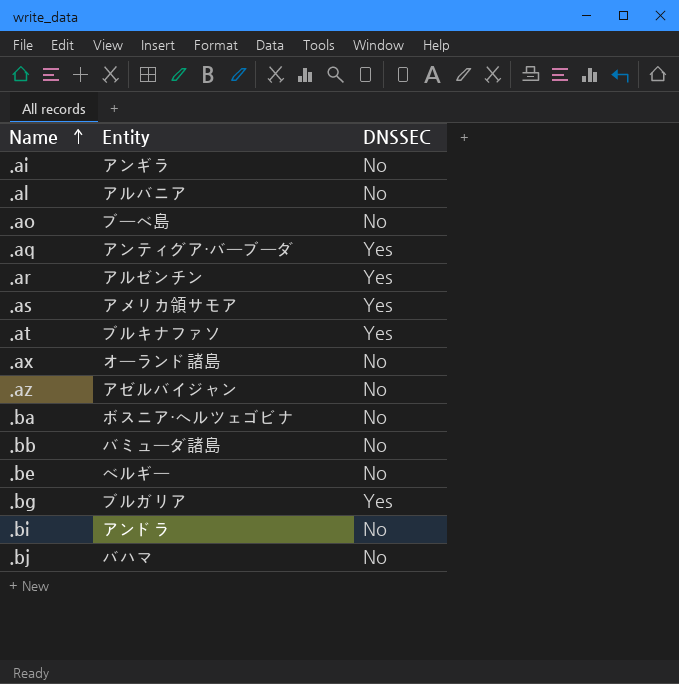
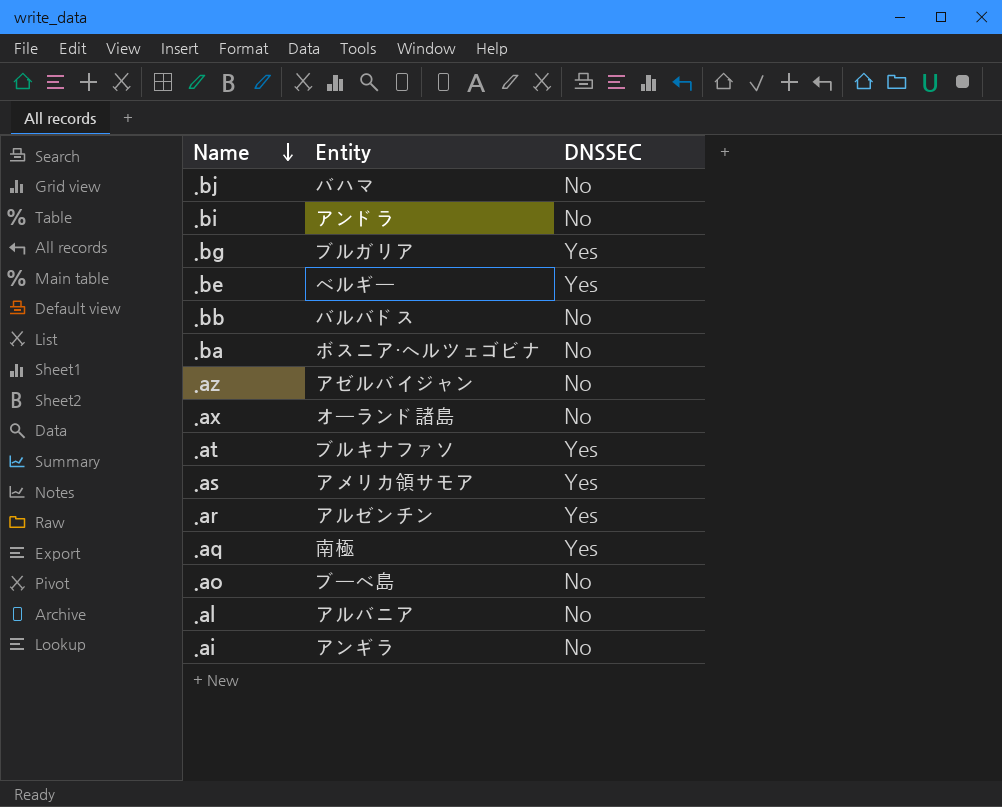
row order: Name ascending -> Name descending
.be | DNSSEC: No -> Yes
.bb | Entity: バミューダ諸島 -> バルバドス
.aq | Entity: アンティグア・バーブーダ -> 南極

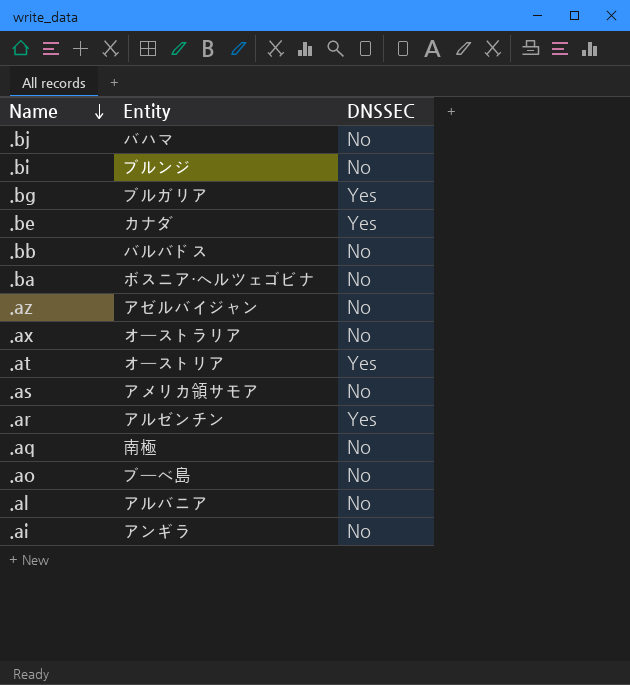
.bi | Entity: アンドラ -> ブルンジ
.be | Entity: ベルギー -> カナダ
.ax | Entity: オーランド諸島 -> オーストラリア
.at | Entity: ブルキナファソ -> オーストリア
.as | DNSSEC: Yes -> No
.aq | DNSSEC: Yes -> No

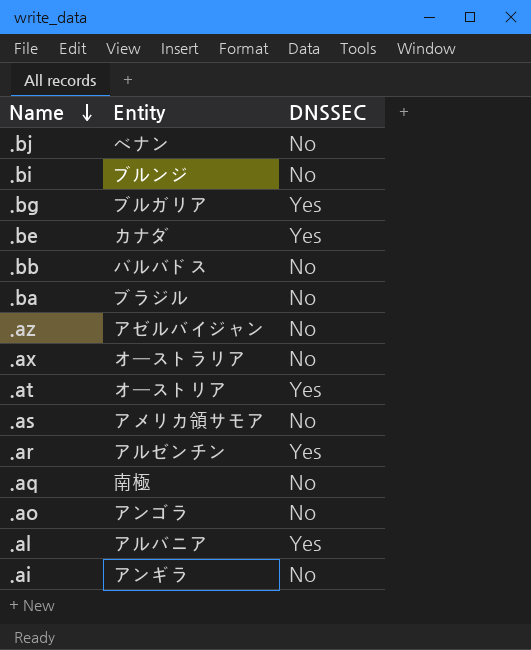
.bj | Entity: バハマ -> ベナン
.ba | Entity: ボスニア・ヘルツェゴビナ -> ブラジル
.ao | Entity: ブーベ島 -> アンゴラ
.al | DNSSEC: No -> Yes

